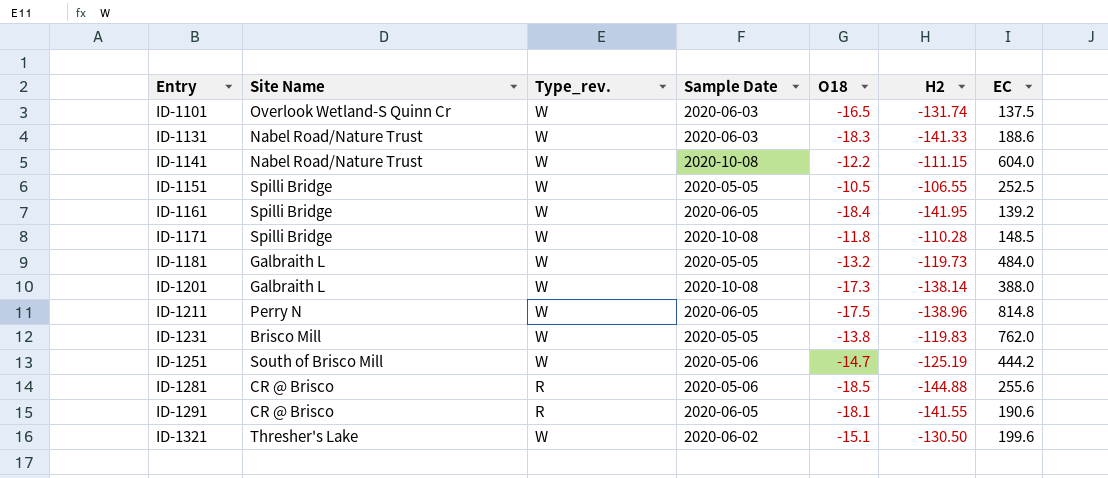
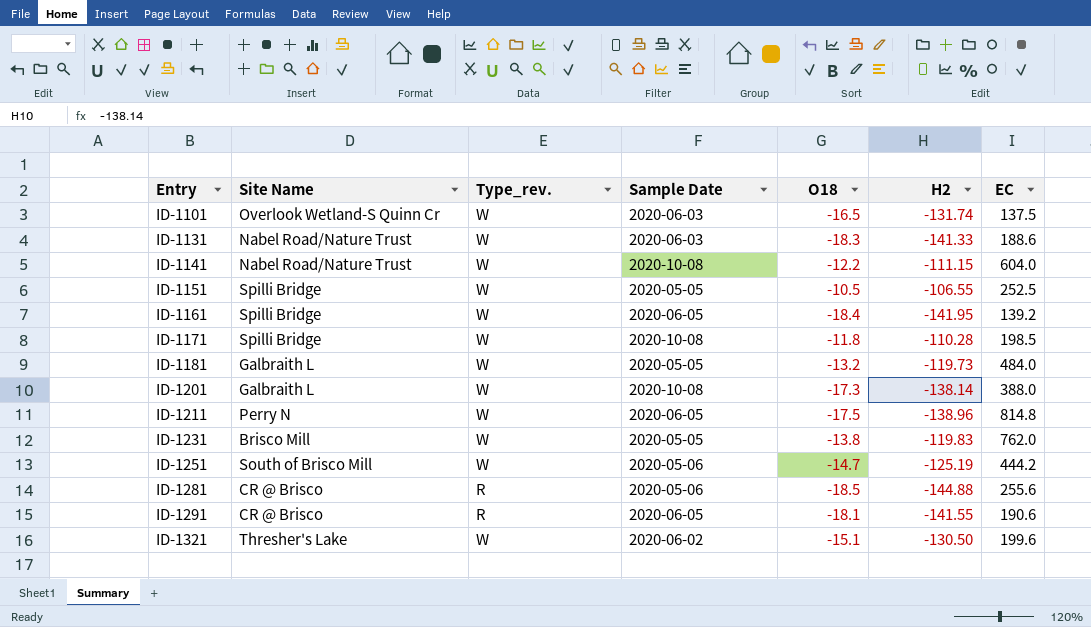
ID-1171 | EC: 148.5 -> 198.5

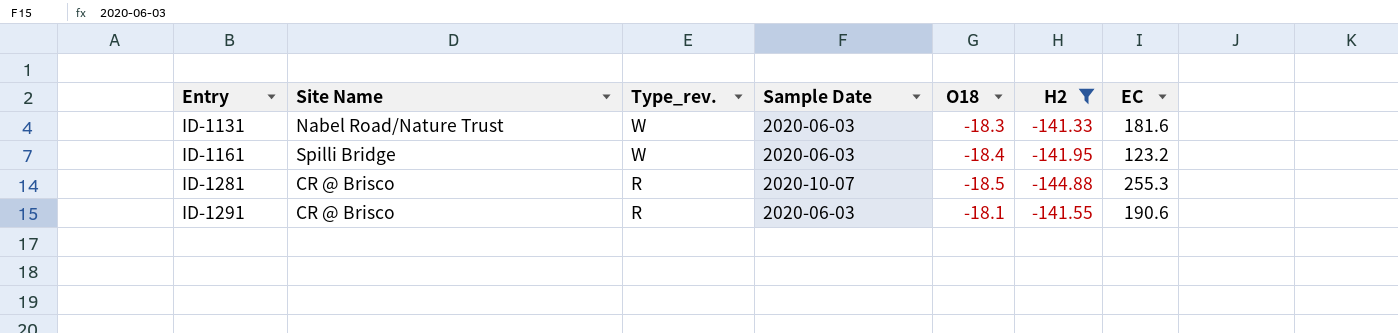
filter: none -> H2 <= -141.33
ID-1131 | EC: 188.6 -> 181.6
ID-1161 | Sample Date: 2020-06-05 -> 2020-06-03
ID-1161 | EC: 139.2 -> 123.2
ID-1281 | Sample Date: 2020-05-06 -> 2020-10-07
ID-1281 | EC: 255.6 -> 255.3
ID-1291 | Sample Date: 2020-06-05 -> 2020-06-03

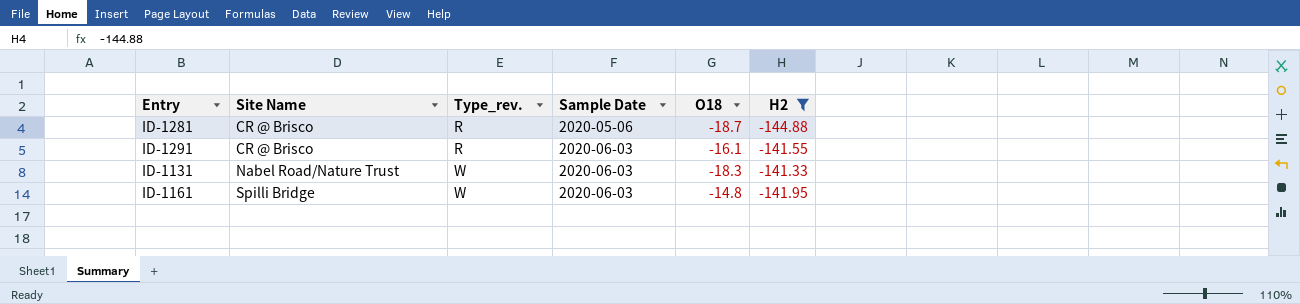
row order: Entry ascending -> Site Name ascending
column EC | position: 7 -> none
ID-1281 | Sample Date: 2020-10-07 -> 2020-05-06
ID-1281 | O18: -18.5 -> -18.7
ID-1291 | O18: -18.1 -> -16.1
ID-1161 | O18: -18.4 -> -14.8

